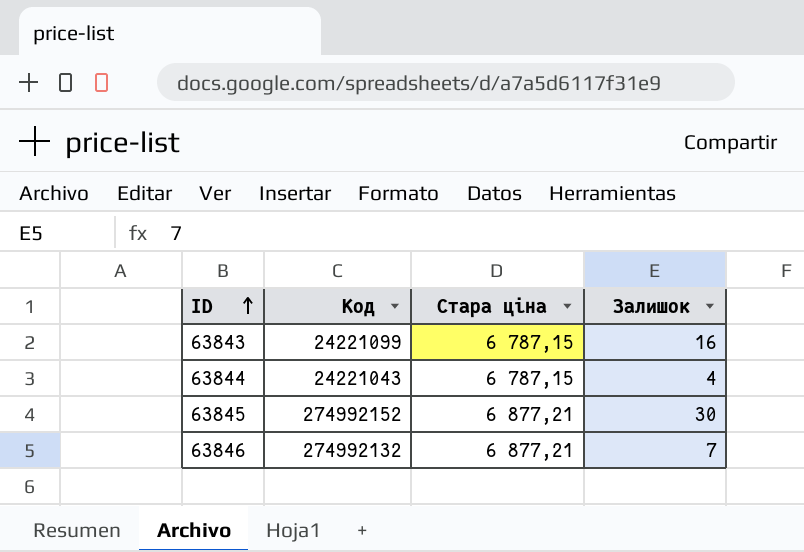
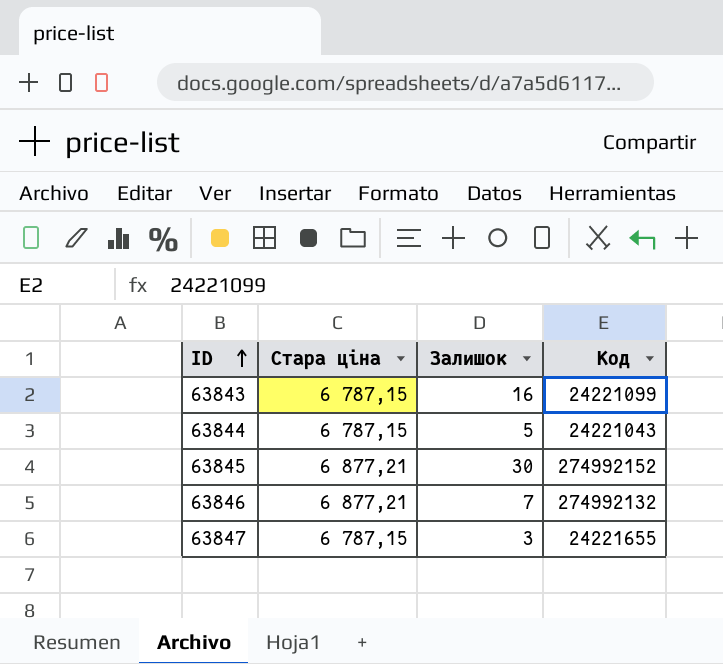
column Код | position: 2 -> 4
63844 | Залишок: 4 -> 5
row 63847: none -> 6 787,15 | 3 | 24221655

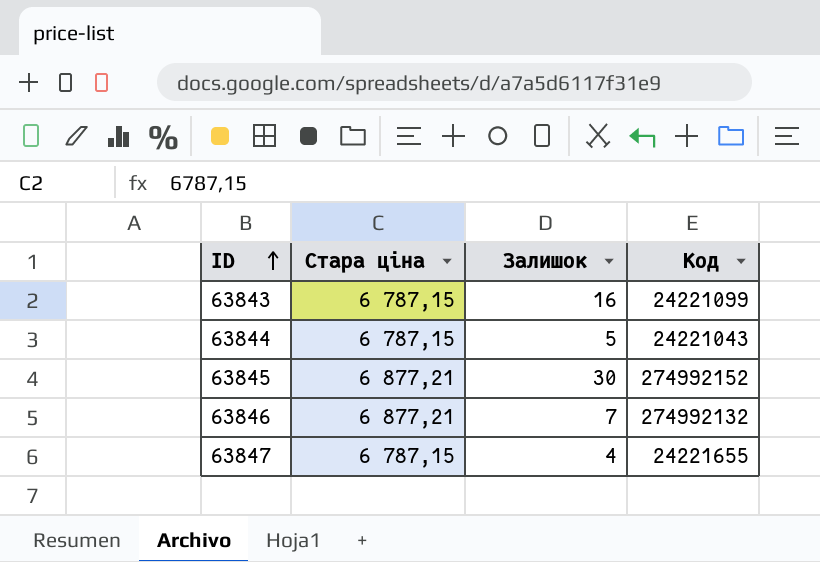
63847 | Залишок: 3 -> 4

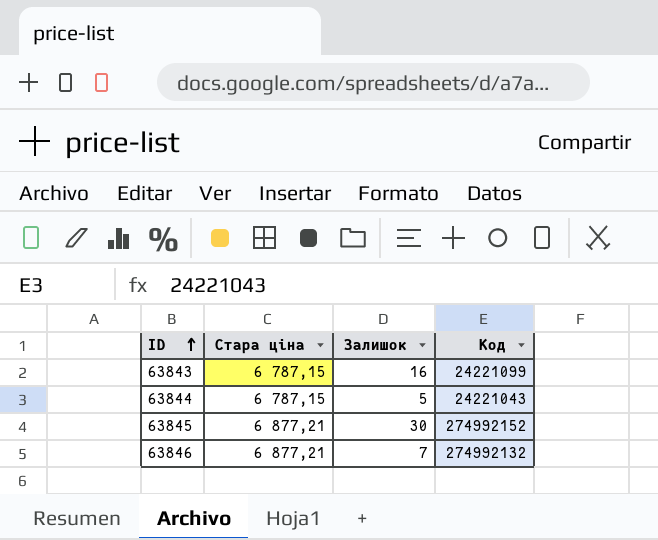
row 63847: 6 787,15 | 4 | 24221655 -> none

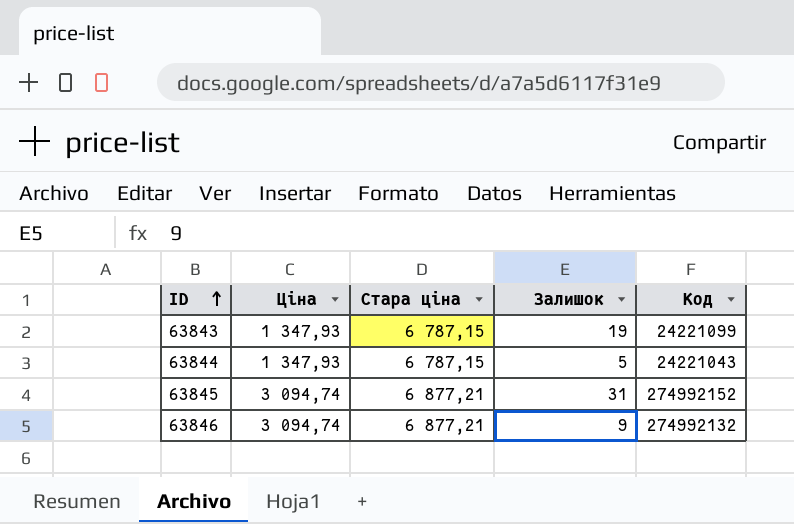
column Ціна | position: none -> 2
63843 | Залишок: 16 -> 19
63845 | Залишок: 30 -> 31
63846 | Залишок: 7 -> 9

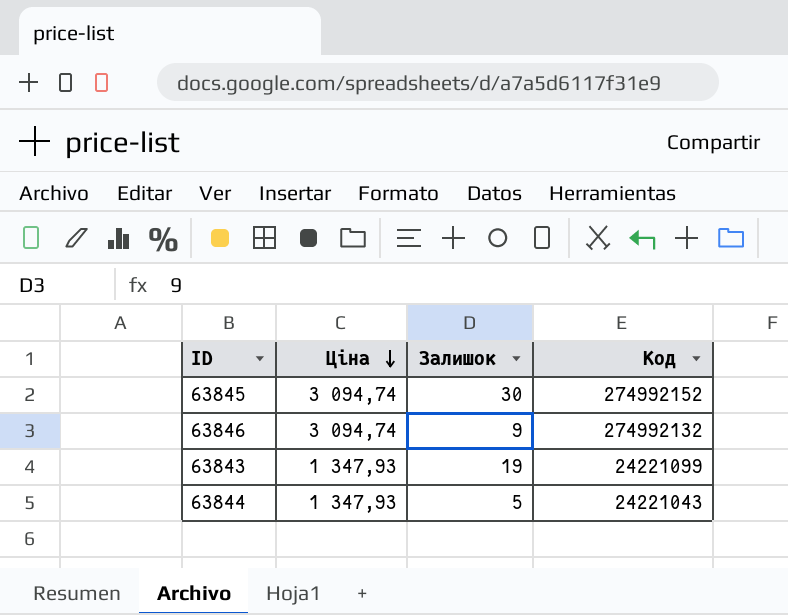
row order: ID ascending -> Ціна descending
column Стара ціна | position: 3 -> none
63845 | Залишок: 31 -> 30

